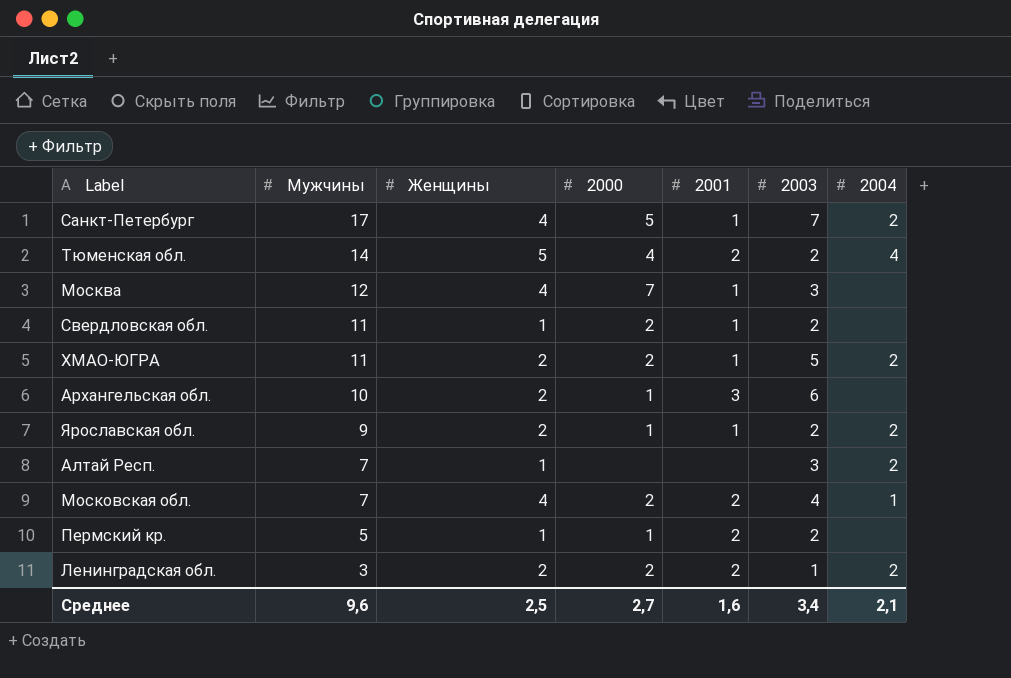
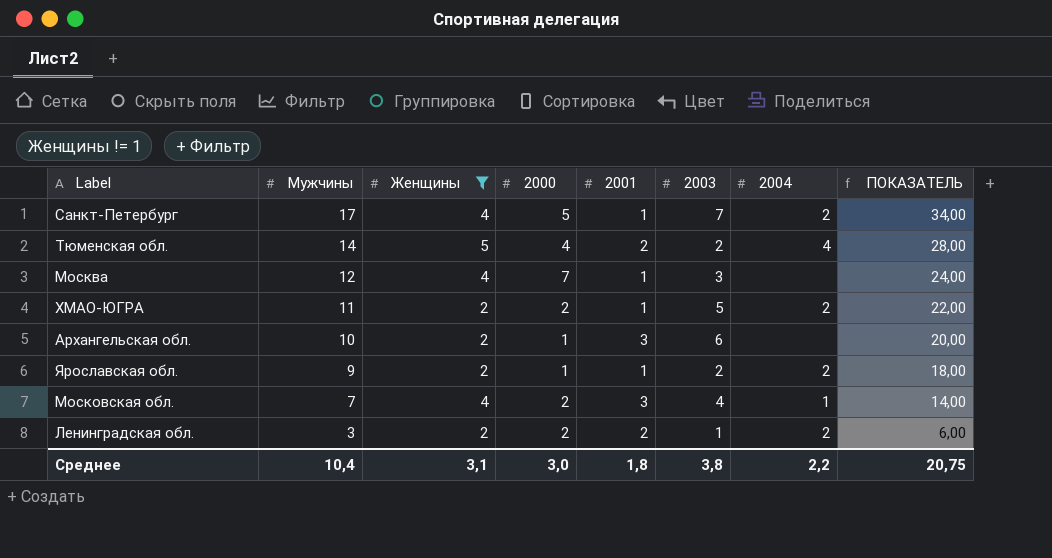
filter: none -> Женщины != 1
column ПОКАЗАТЕЛЬ | formula: none -> [Мужчины] * 2
Московская обл. | 2001: 2 -> 3
Среднее | Мужчины: 9,6 -> 10,4
Среднее | Женщины: 2,5 -> 3,1
Среднее | 2000: 2,7 -> 3,0
Среднее | 2001: 1,6 -> 1,8
Среднее | 2003: 3,4 -> 3,8
Среднее | 2004: 2,1 -> 2,2

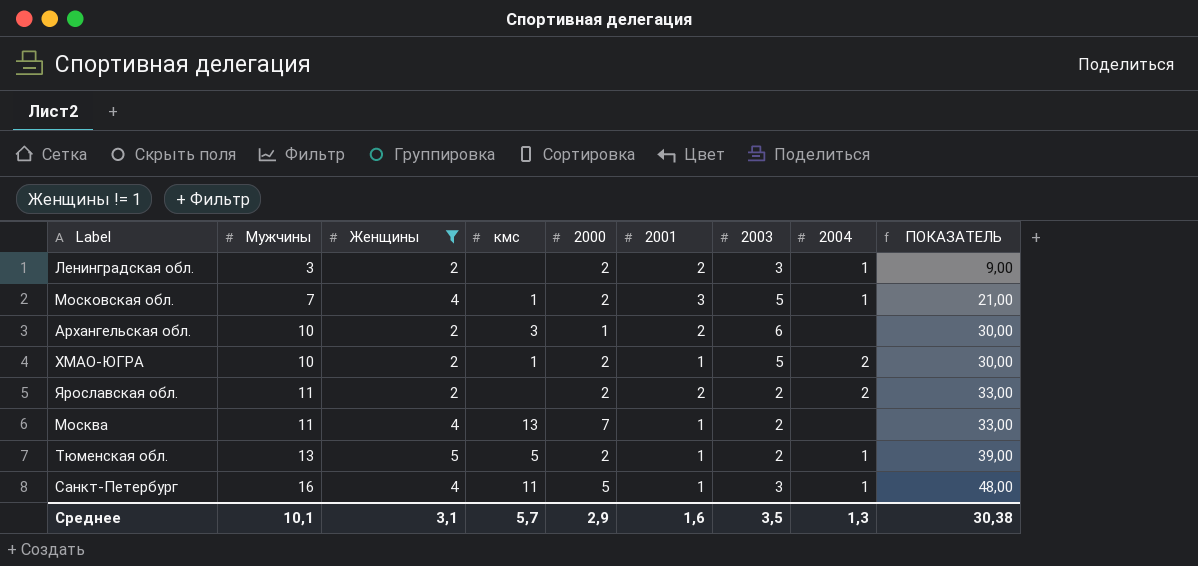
row order: Мужчины descending -> Мужчины ascending
column кмс | position: none -> 4
column ПОКАЗАТЕЛЬ | formula: [Мужчины] * 2 -> [Мужчины] * 3
Ленинградская обл. | 2003: 1 -> 3
Ленинградская обл. | 2004: 2 -> 1
Московская обл. | 2003: 4 -> 5
Архангельская обл. | 2001: 3 -> 2
ХМАО-ЮГРА | Мужчины: 11 -> 10
Ярославская обл. | Мужчины: 9 -> 11
Ярославская обл. | 2000: 1 -> 2
Ярославская обл. | 2001: 1 -> 2
Москва | Мужчины: 12 -> 11
Москва | 2003: 3 -> 2
Тюменская обл. | Мужчины: 14 -> 13
Тюменская обл. | 2000: 4 -> 2
Тюменская обл. | 2001: 2 -> 1
Тюменская обл. | 2004: 4 -> 1
Санкт-Петербург | Мужчины: 17 -> 16
Санкт-Петербург | 2003: 7 -> 3
Санкт-Петербург | 2004: 2 -> 1
Среднее | Мужчины: 10,4 -> 10,1
Среднее | 2000: 3,0 -> 2,9
Среднее | 2001: 1,8 -> 1,6
Среднее | 2003: 3,8 -> 3,5
Среднее | 2004: 2,2 -> 1,3
Среднее | ПОКАЗАТЕЛЬ: 20,75 -> 30,38

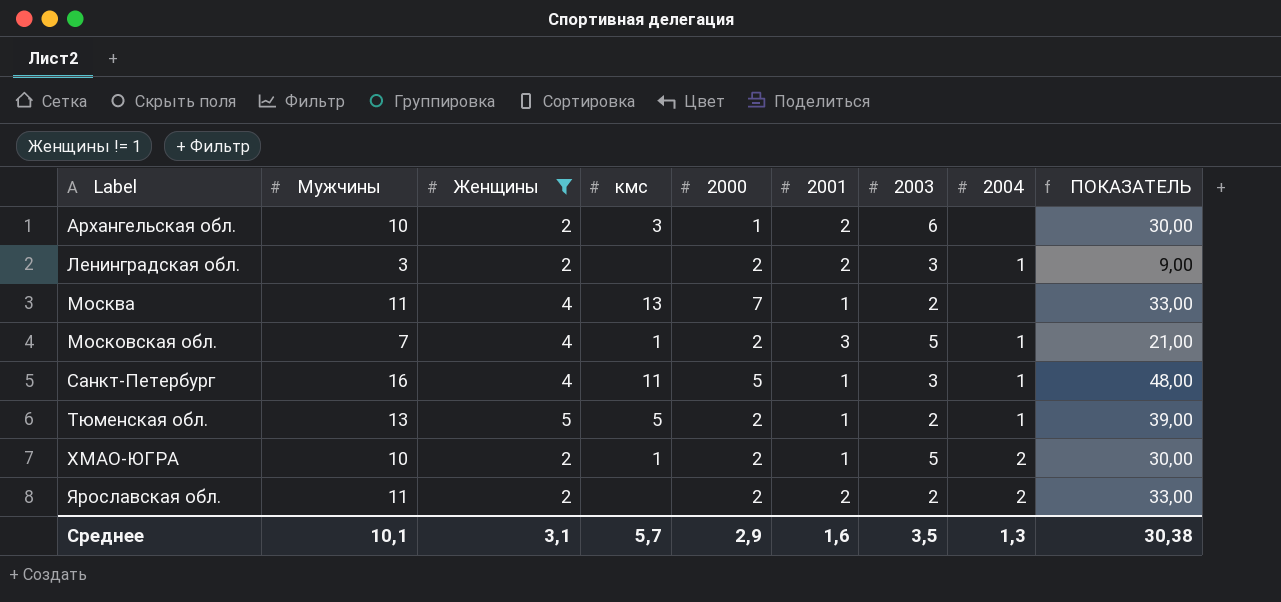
row order: Мужчины ascending -> Label ascending

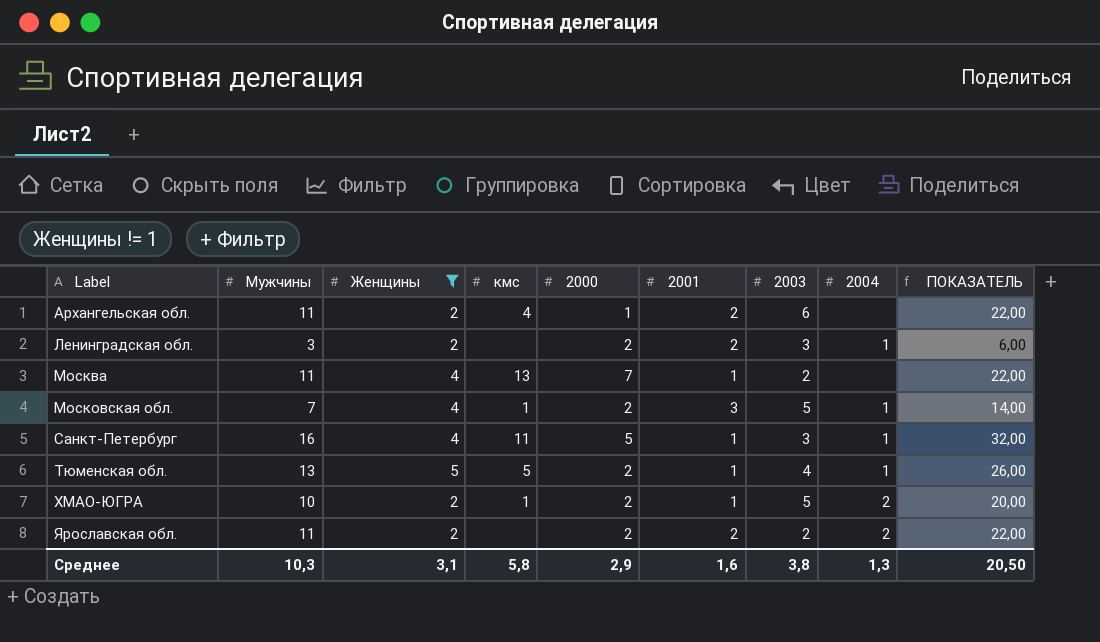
column ПОКАЗАТЕЛЬ | formula: [Мужчины] * 3 -> [Мужчины] * 2
Архангельская обл. | Мужчины: 10 -> 11
Архангельская обл. | кмс: 3 -> 4
Тюменская обл. | 2003: 2 -> 4
Среднее | Мужчины: 10,1 -> 10,3
Среднее | кмс: 5,7 -> 5,8
Среднее | 2003: 3,5 -> 3,8
Среднее | ПОКАЗАТЕЛЬ: 30,38 -> 20,50

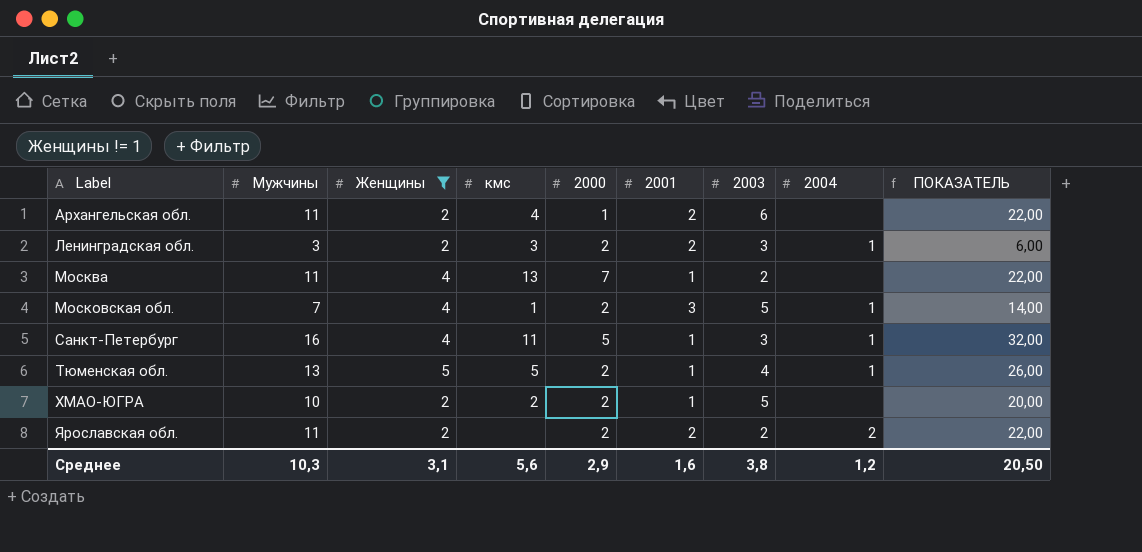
Ленинградская обл. | кмс: none -> 3
ХМАО-ЮГРА | кмс: 1 -> 2
ХМАО-ЮГРА | 2004: 2 -> none
Среднее | кмс: 5,8 -> 5,6
Среднее | 2004: 1,3 -> 1,2

